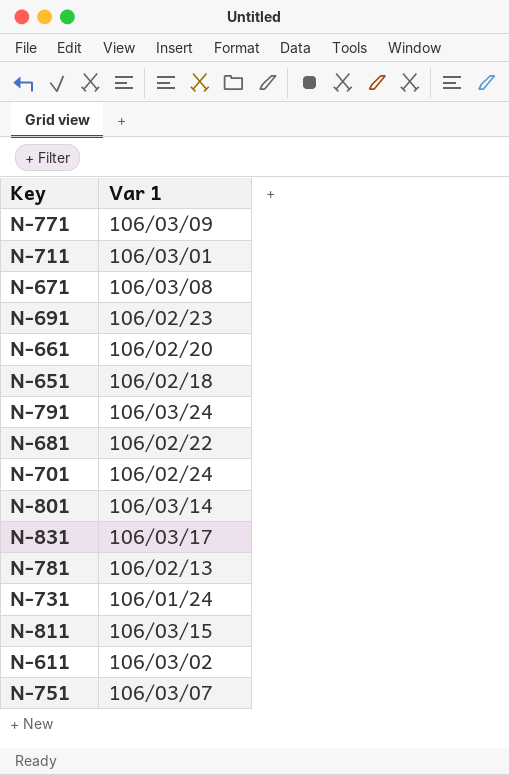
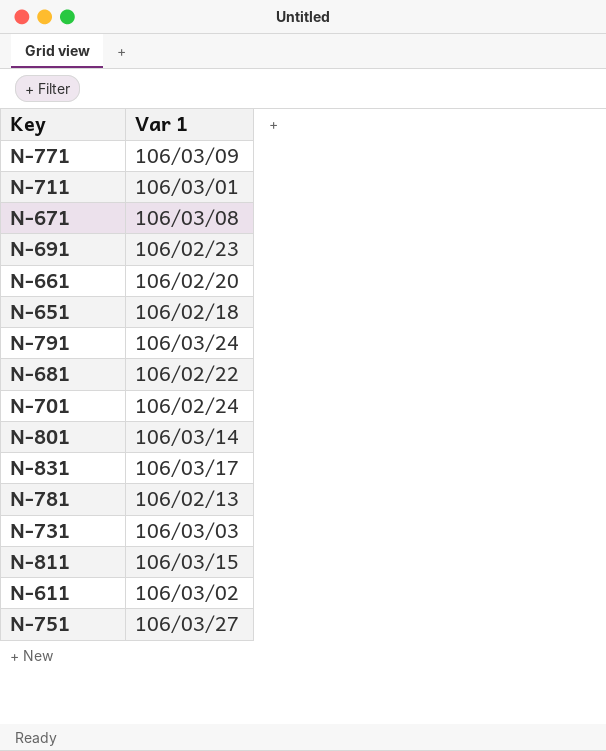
N-731 | Var 1: 106/01/24 -> 106/03/03
N-751 | Var 1: 106/03/07 -> 106/03/27

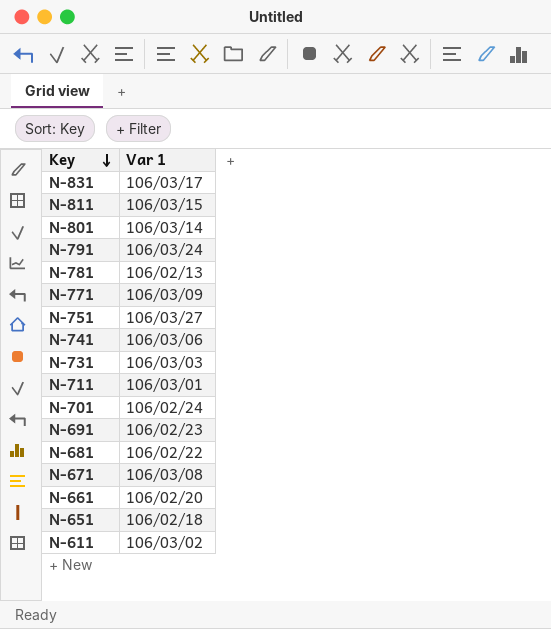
row order: none -> Key descending
row N-741: none -> 106/03/06

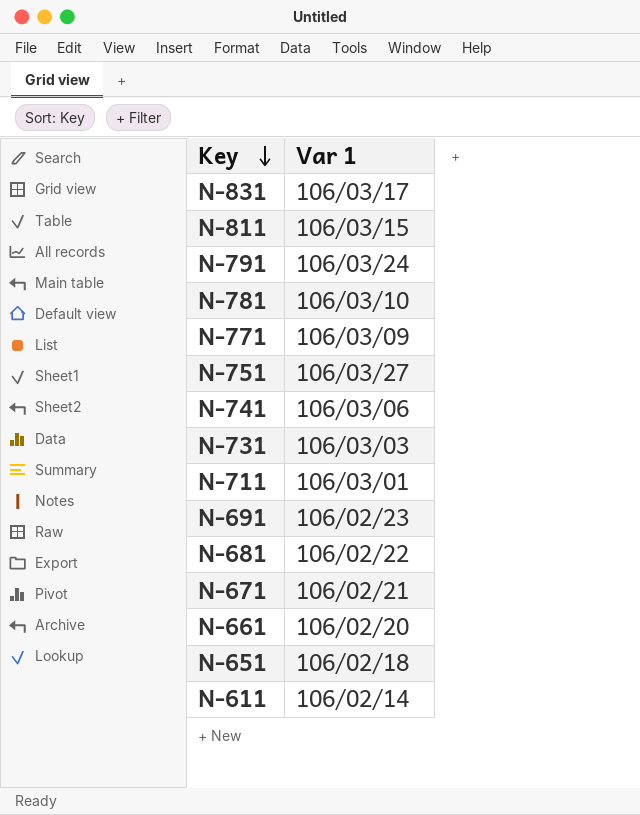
row N-801: 106/03/14 -> none
row N-701: 106/02/24 -> none
N-781 | Var 1: 106/02/13 -> 106/03/10
N-671 | Var 1: 106/03/08 -> 106/02/21
N-611 | Var 1: 106/03/02 -> 106/02/14

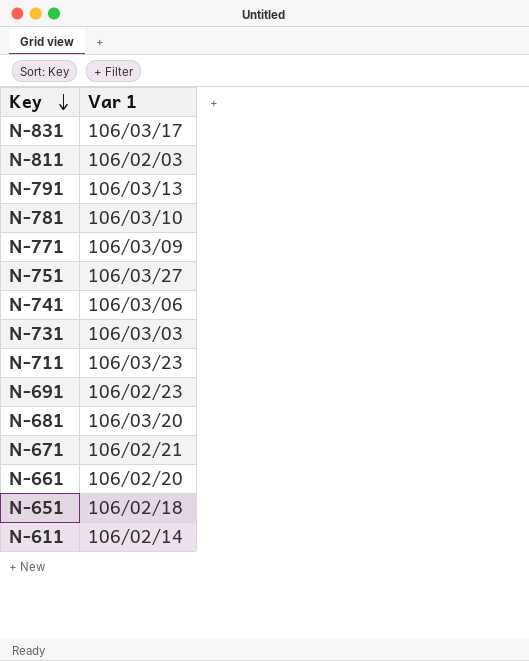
N-811 | Var 1: 106/03/15 -> 106/02/03
N-791 | Var 1: 106/03/24 -> 106/03/13
N-711 | Var 1: 106/03/01 -> 106/03/23
N-681 | Var 1: 106/02/22 -> 106/03/20

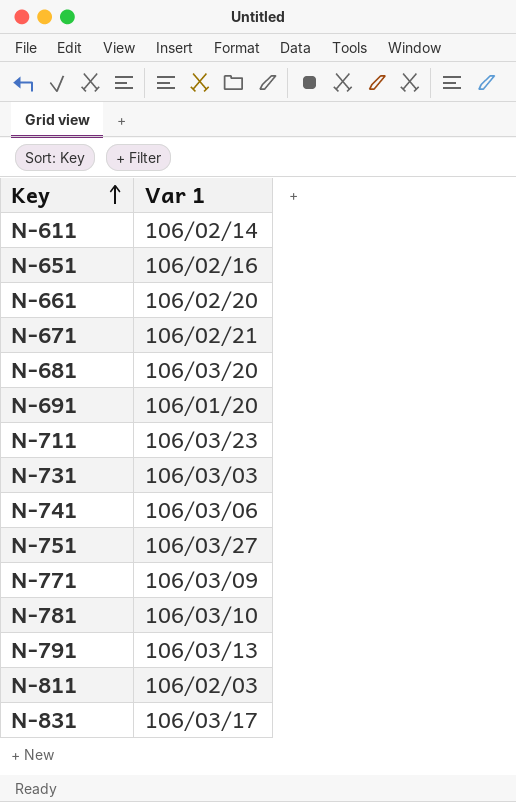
row order: Key descending -> Key ascending
N-651 | Var 1: 106/02/18 -> 106/02/16
N-691 | Var 1: 106/02/23 -> 106/01/20

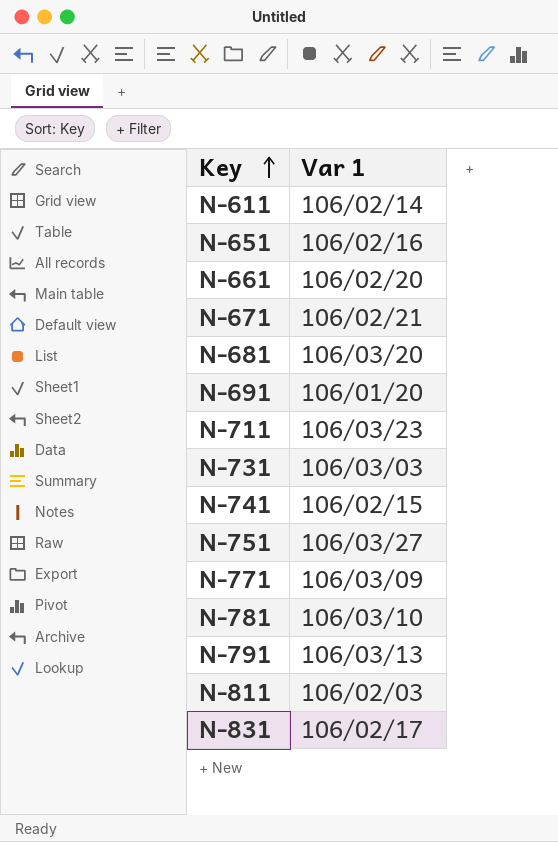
N-741 | Var 1: 106/03/06 -> 106/02/15
N-831 | Var 1: 106/03/17 -> 106/02/17

